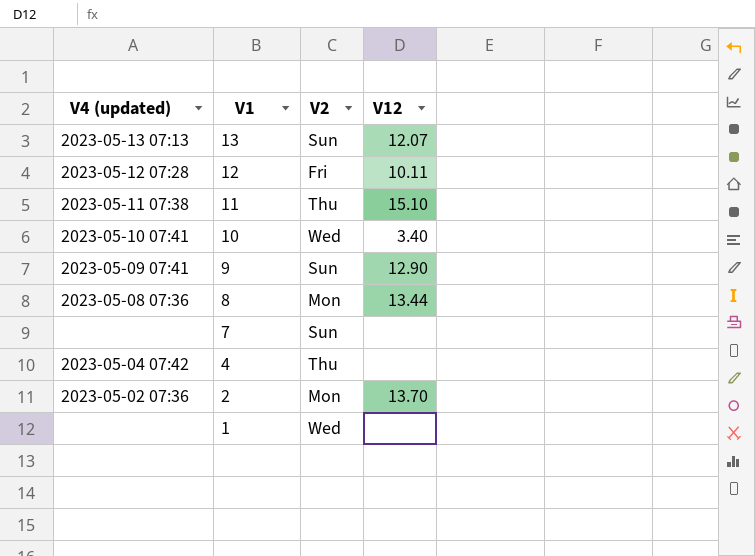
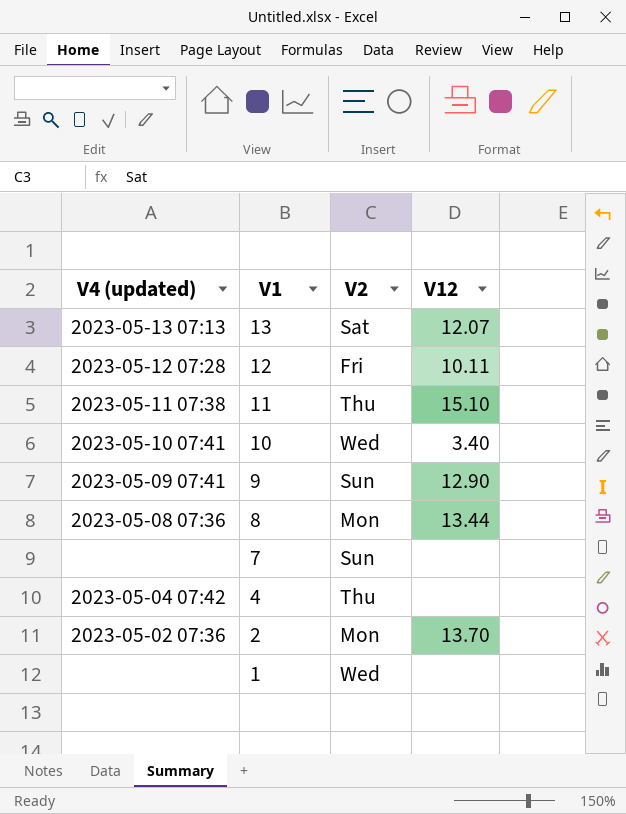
13 | V2: Sun -> Sat

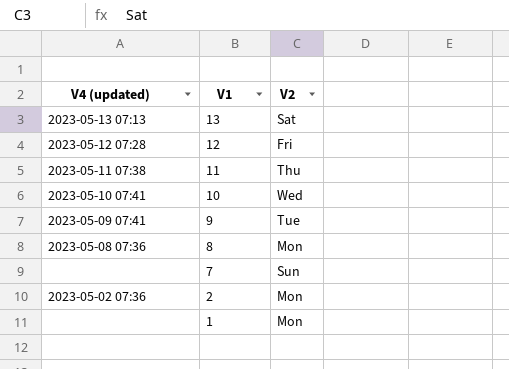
column V12 | position: 4 -> none
row 4: 2023-05-04 07:42 | Thu | none -> none
9 | V2: Sun -> Tue
1 | V2: Wed -> Mon

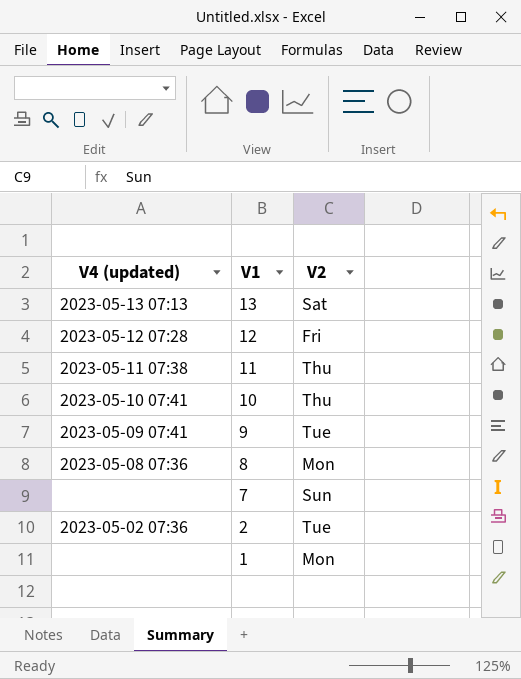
10 | V2: Wed -> Thu
2 | V2: Mon -> Tue

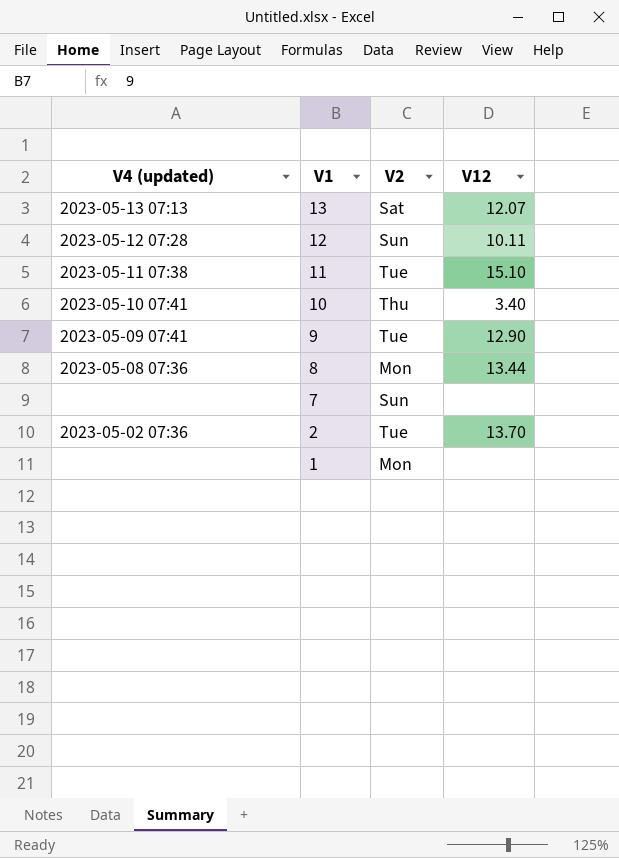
column V12 | position: none -> 4
12 | V2: Fri -> Sun
11 | V2: Thu -> Tue

